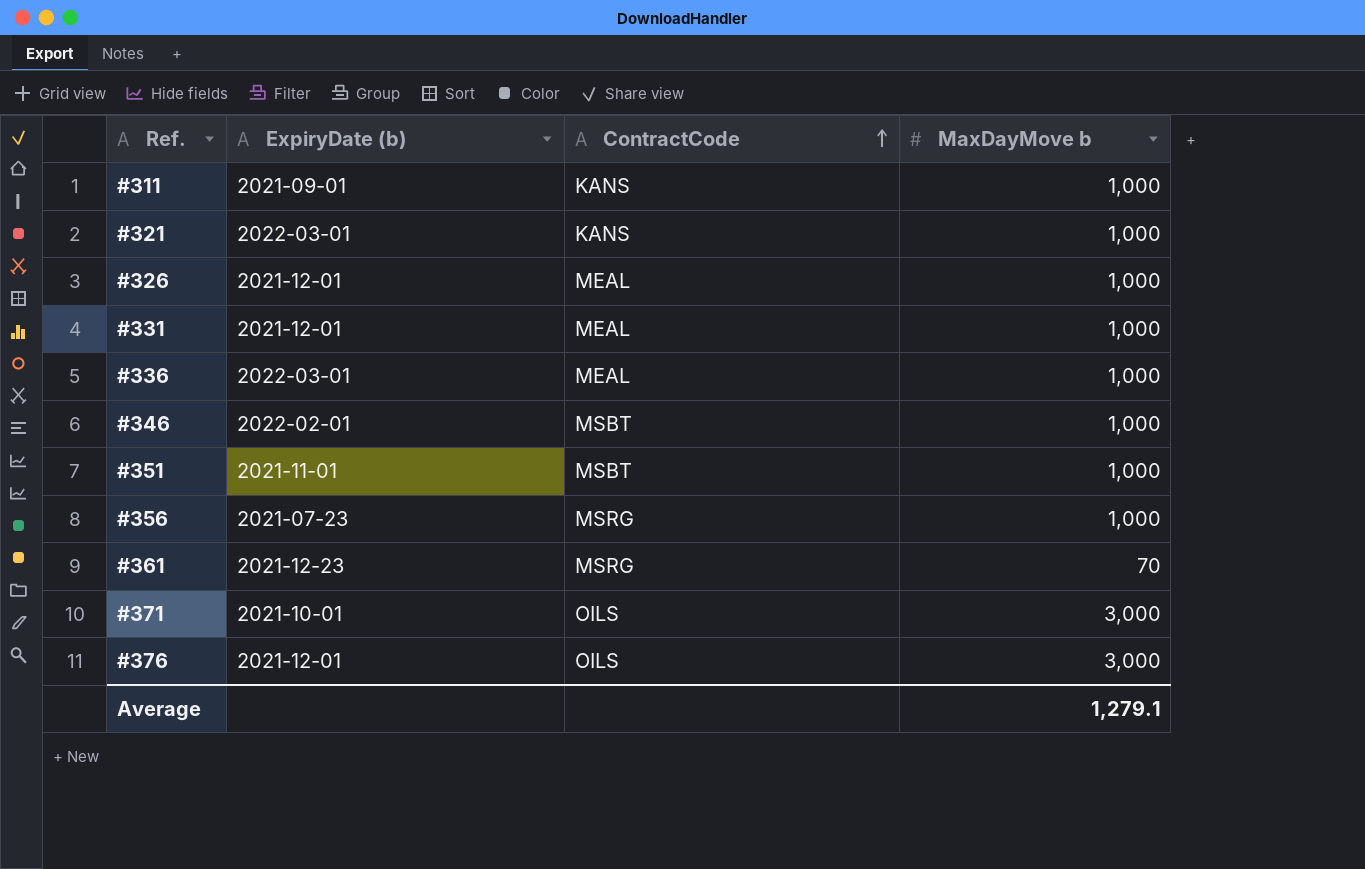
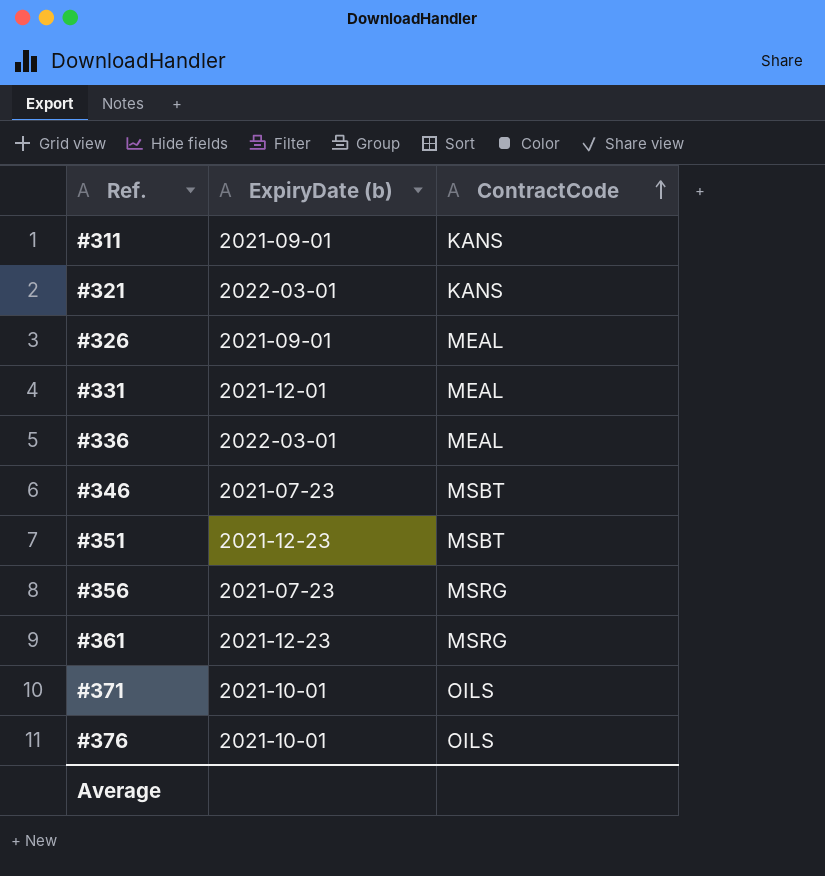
column MaxDayMove b | position: 4 -> none
#326 | ExpiryDate (b): 2021-12-01 -> 2021-09-01
#346 | ExpiryDate (b): 2022-02-01 -> 2021-07-23
#351 | ExpiryDate (b): 2021-11-01 -> 2021-12-23
#376 | ExpiryDate (b): 2021-12-01 -> 2021-10-01

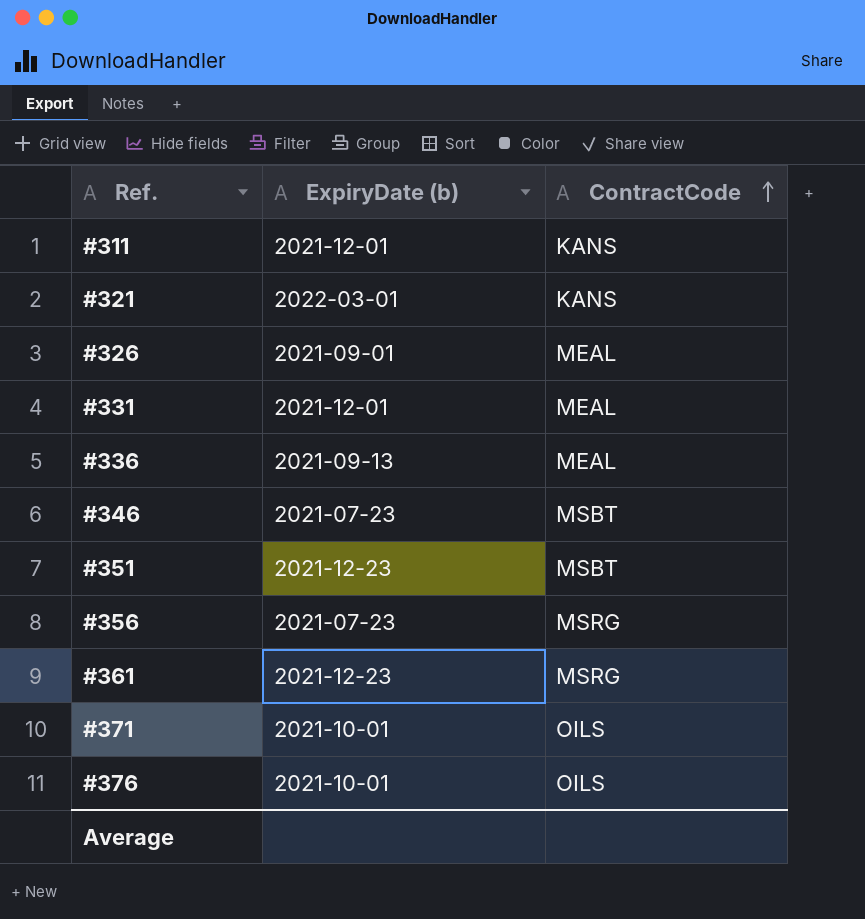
#311 | ExpiryDate (b): 2021-09-01 -> 2021-12-01
#336 | ExpiryDate (b): 2022-03-01 -> 2021-09-13

